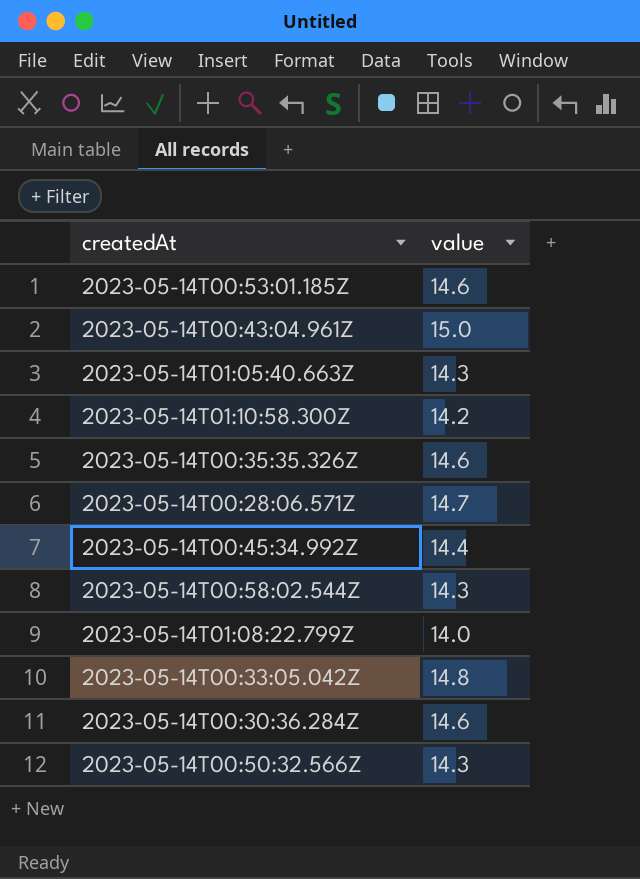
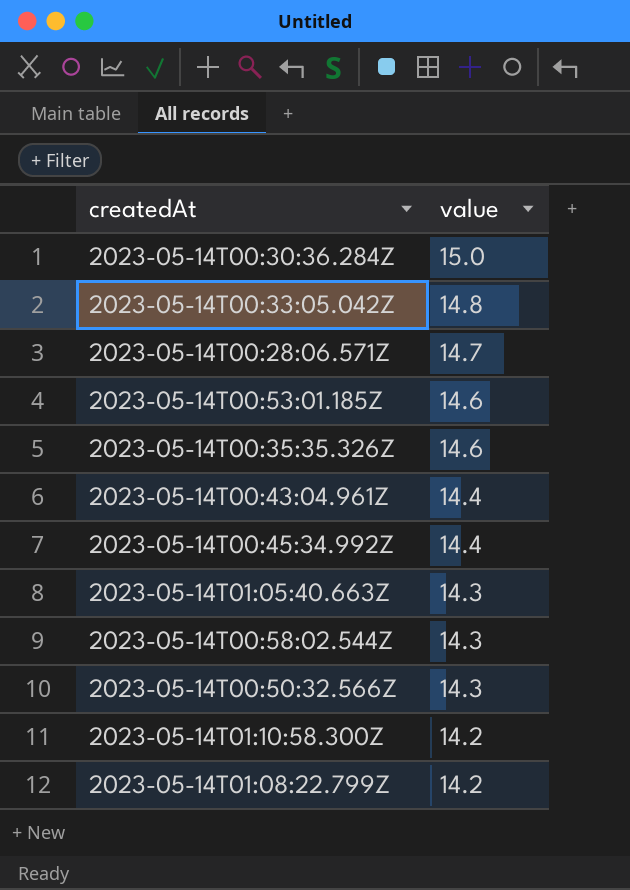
row order: none -> value descending
2023-05-14T00:30:36.284Z | value: 14.6 -> 15.0
2023-05-14T00:43:04.961Z | value: 15.0 -> 14.4
2023-05-14T01:08:22.799Z | value: 14.0 -> 14.2

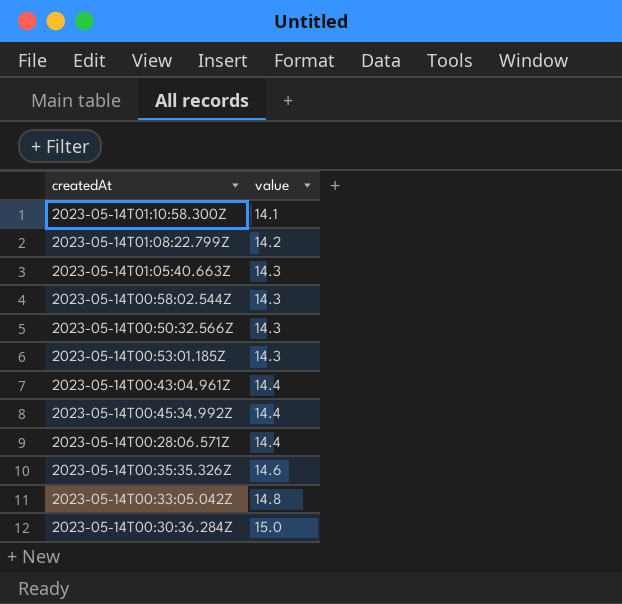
row order: value descending -> value ascending
2023-05-14T01:10:58.300Z | value: 14.2 -> 14.1
2023-05-14T00:53:01.185Z | value: 14.6 -> 14.3
2023-05-14T00:28:06.571Z | value: 14.7 -> 14.4

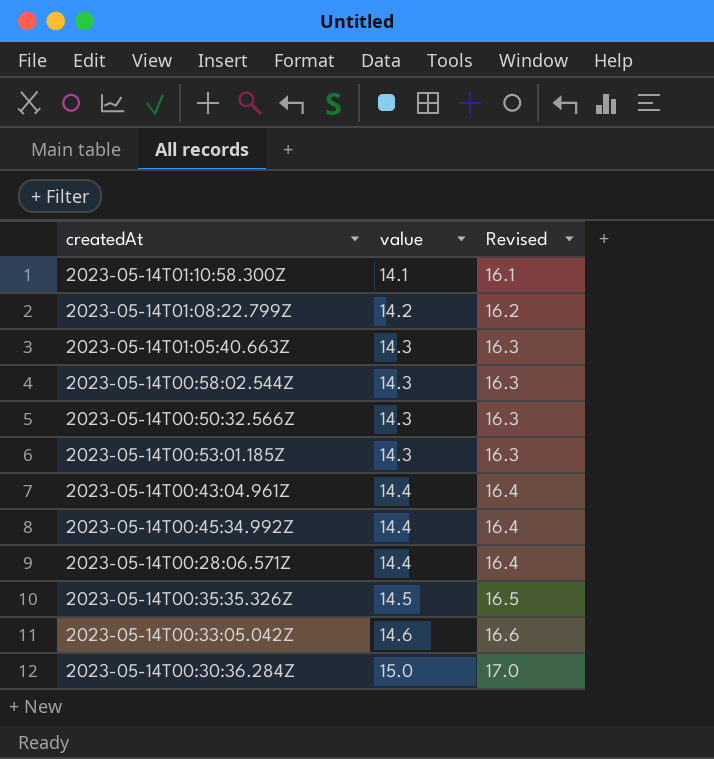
column Revised | formula: none -> [value] + 2
2023-05-14T00:35:35.326Z | value: 14.6 -> 14.5
2023-05-14T00:33:05.042Z | value: 14.8 -> 14.6

